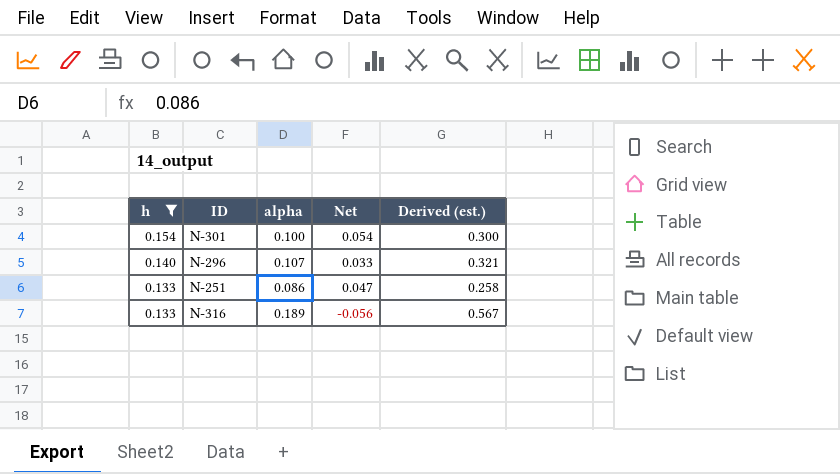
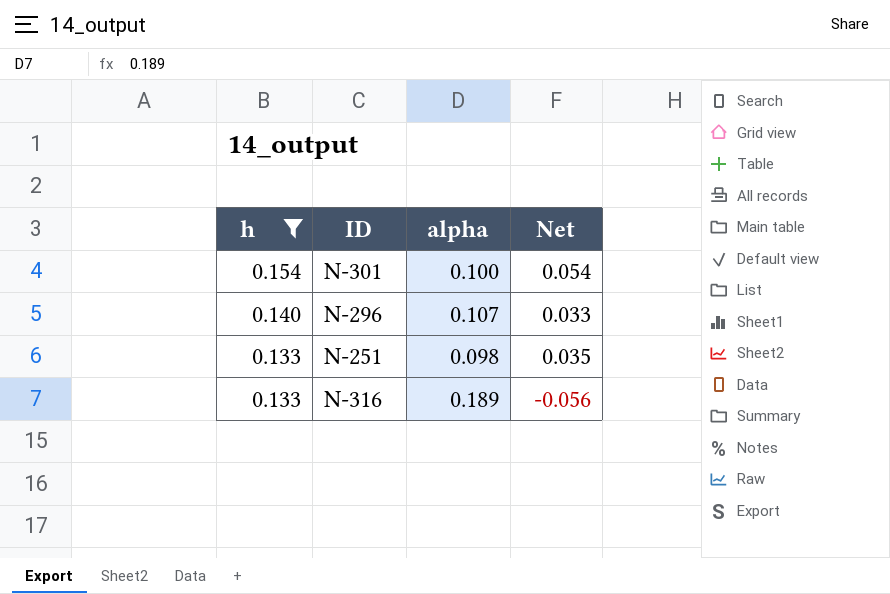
column Derived (est.) | formula: [alpha] * 3 -> none
N-251 | alpha: 0.086 -> 0.098
N-251 | Net: 0.047 -> 0.035

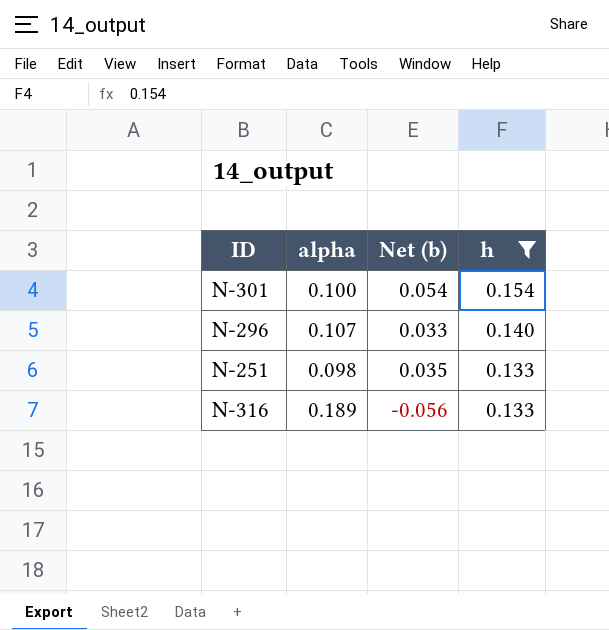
column name: Net -> Net (b)
column h | position: 1 -> 4

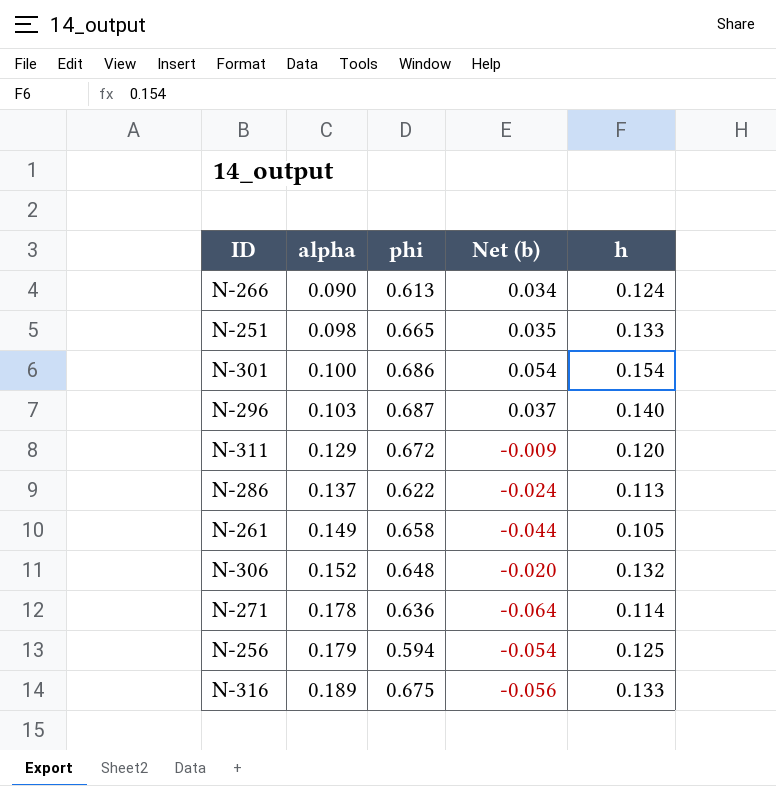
filter: h >= 0.133 -> none
row order: h descending -> alpha ascending
column phi | position: none -> 3
N-296 | alpha: 0.107 -> 0.103
N-296 | Net (b): 0.033 -> 0.037

